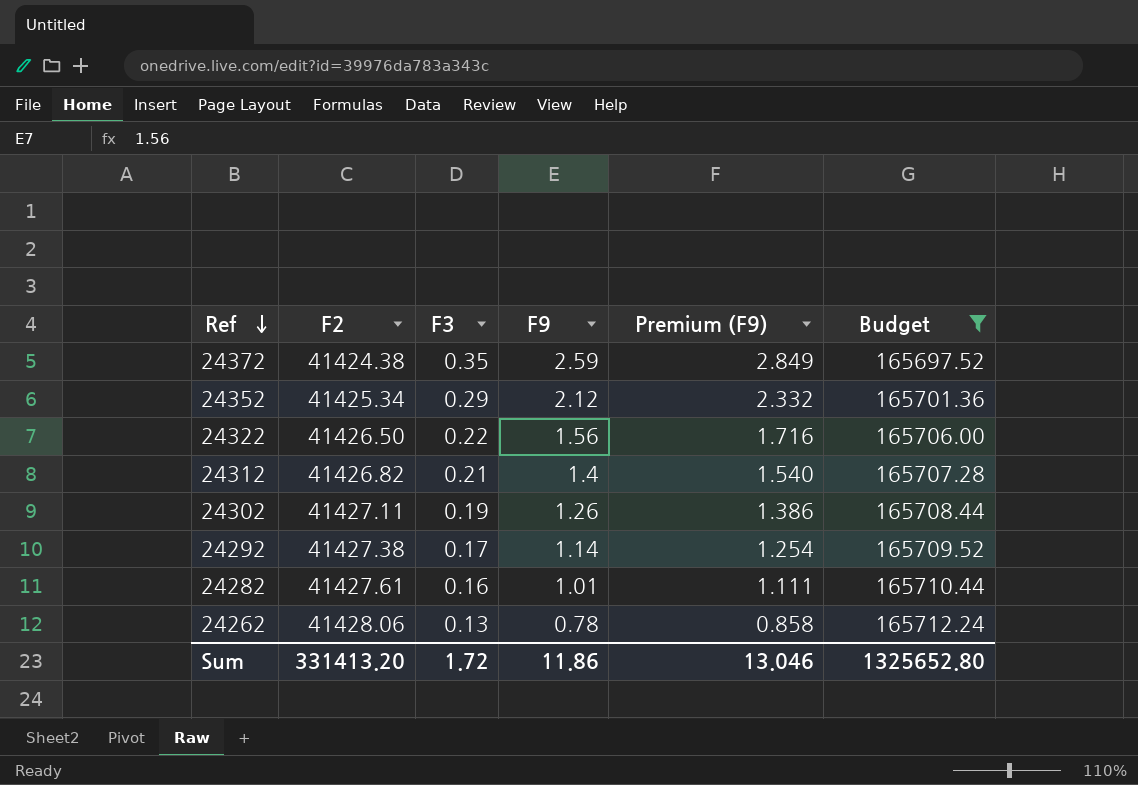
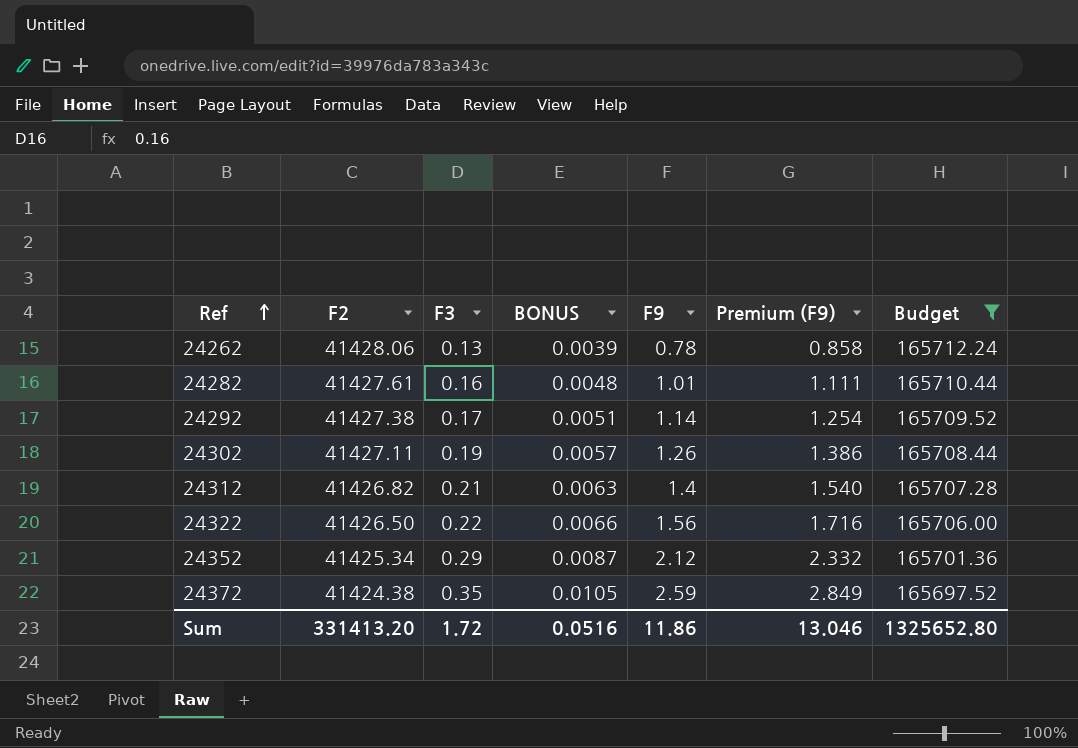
row order: Ref descending -> Ref ascending
column BONUS | formula: none -> [F3] * 0.03

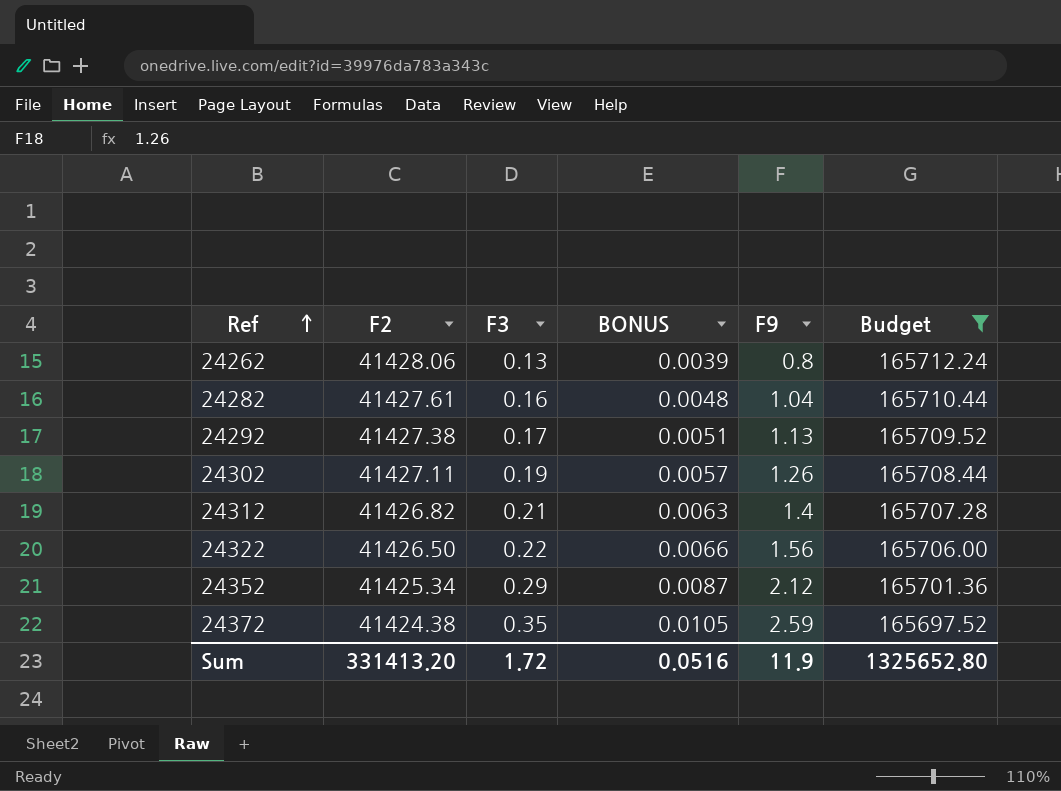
column Premium (F9) | formula: [F9] * 1.1 -> none
24262 | F9: 0.78 -> 0.8
24282 | F9: 1.01 -> 1.04
24292 | F9: 1.14 -> 1.13
Sum | F9: 11.86 -> 11.9

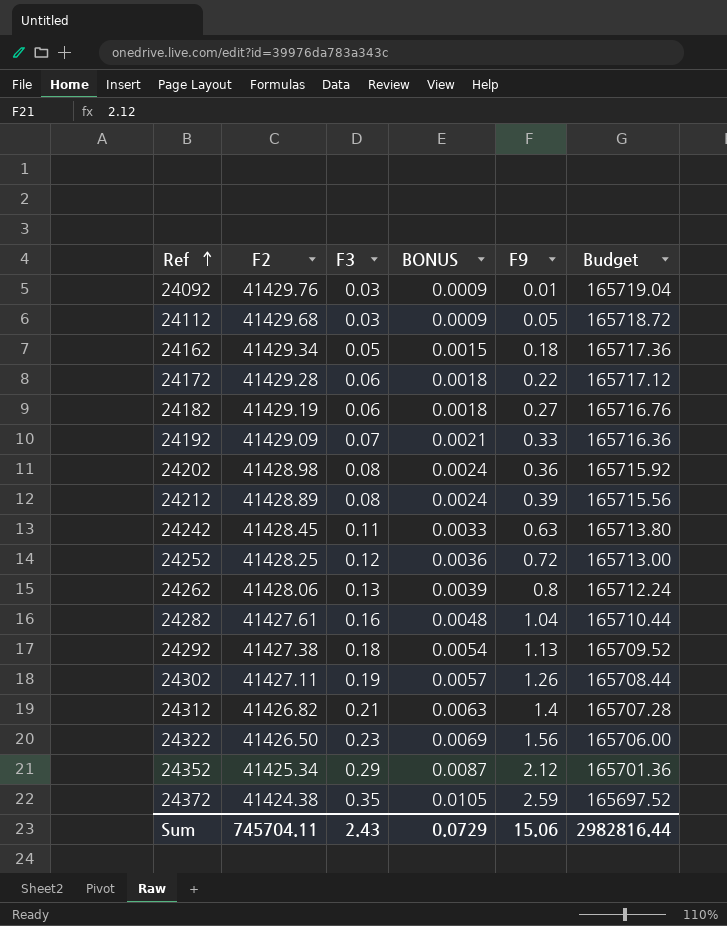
filter: Budget <= 165712.24 -> none
24292 | F3: 0.17 -> 0.18
24292 | BONUS: 0.0051 -> 0.0054
24322 | F3: 0.22 -> 0.23
24322 | BONUS: 0.0066 -> 0.0069
Sum | F2: 331413.20 -> 745704.11
Sum | F3: 1.72 -> 2.43
Sum | BONUS: 0.0516 -> 0.0729
Sum | F9: 11.9 -> 15.06
Sum | Budget: 1325652.80 -> 2982816.44

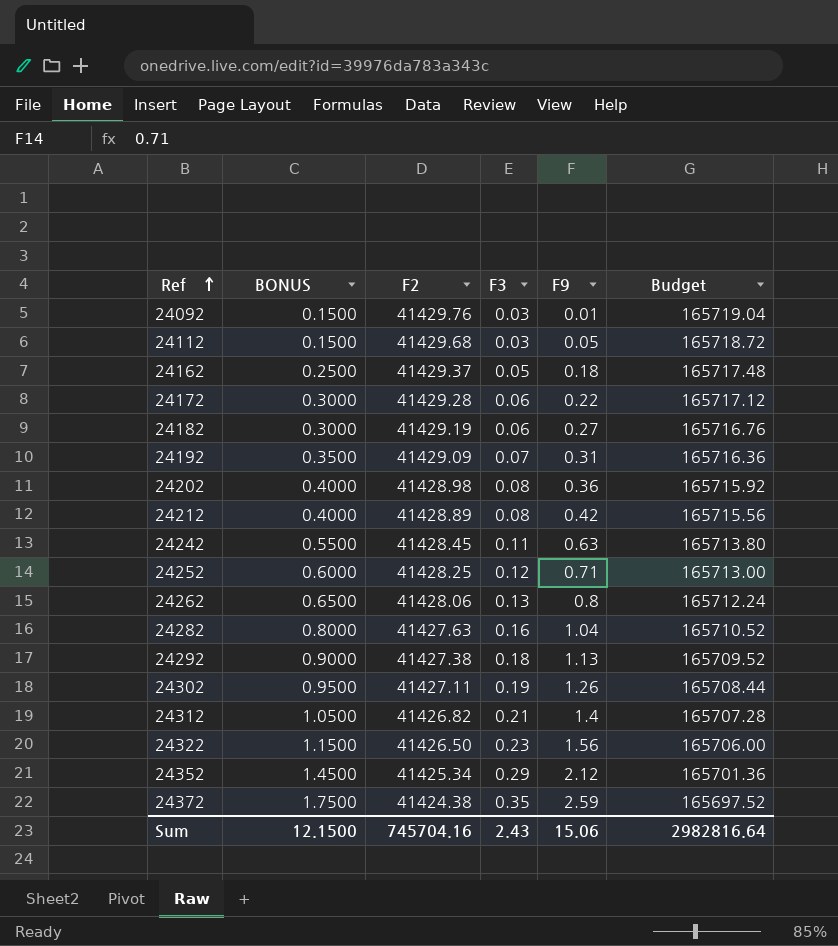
column BONUS | formula: [F3] * 0.03 -> [F3] * 5
column BONUS | position: 4 -> 2
24162 | F2: 41429.34 -> 41429.37
24162 | Budget: 165717.36 -> 165717.48
24192 | F9: 0.33 -> 0.31
24212 | F9: 0.39 -> 0.42
24252 | F9: 0.72 -> 0.71
24282 | F2: 41427.61 -> 41427.63
24282 | Budget: 165710.44 -> 165710.52
Sum | BONUS: 0.0729 -> 12.1500
Sum | F2: 745704.11 -> 745704.16
Sum | Budget: 2982816.44 -> 2982816.64

